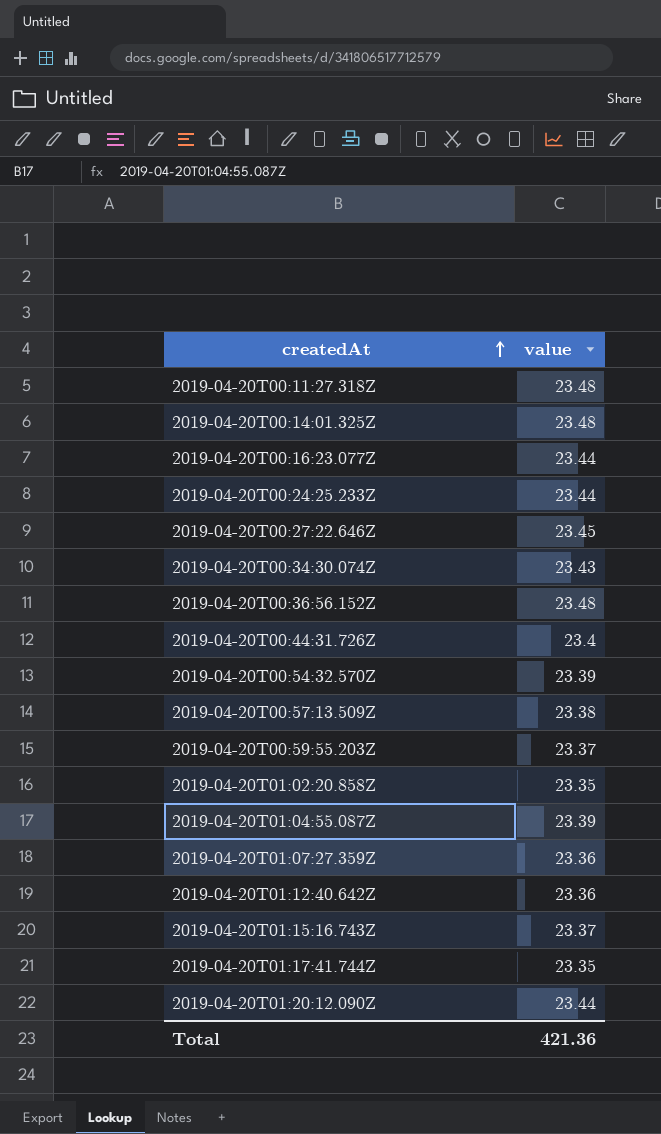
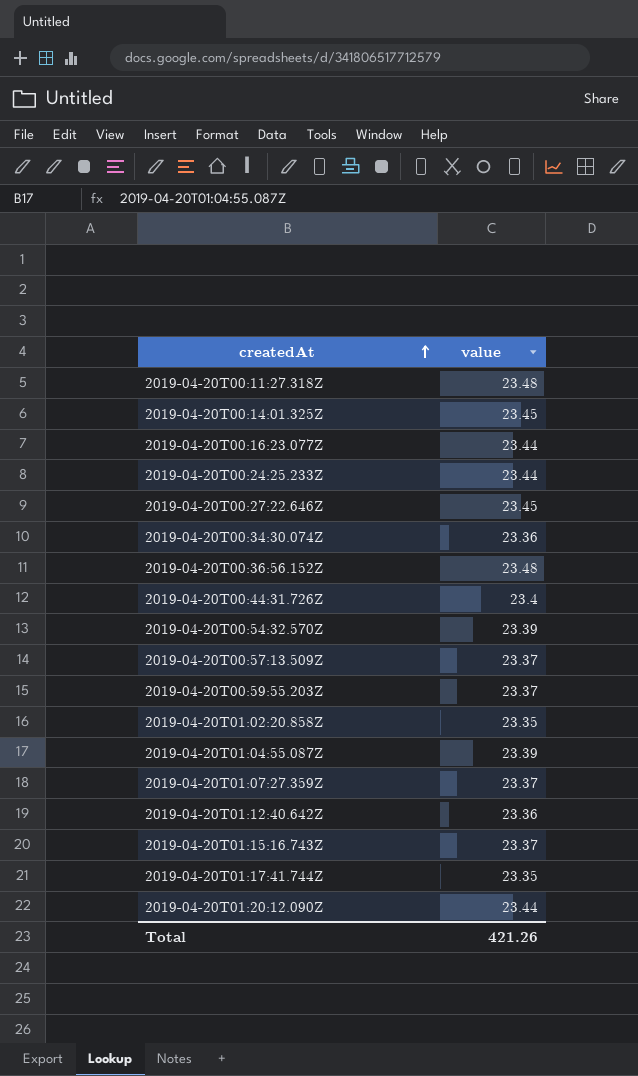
2019-04-20T00:14:01.325Z | value: 23.48 -> 23.45
2019-04-20T00:34:30.074Z | value: 23.43 -> 23.36
2019-04-20T00:57:13.509Z | value: 23.38 -> 23.37
2019-04-20T01:07:27.359Z | value: 23.36 -> 23.37
Total | value: 421.36 -> 421.26

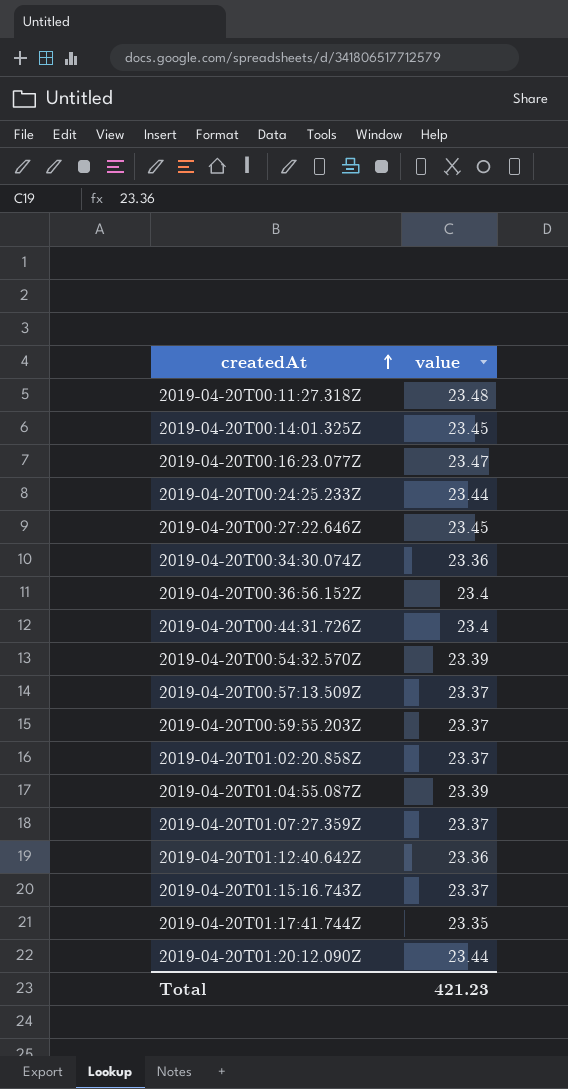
2019-04-20T00:16:23.077Z | value: 23.44 -> 23.47
2019-04-20T00:36:56.152Z | value: 23.48 -> 23.4
2019-04-20T01:02:20.858Z | value: 23.35 -> 23.37
Total | value: 421.26 -> 421.23

